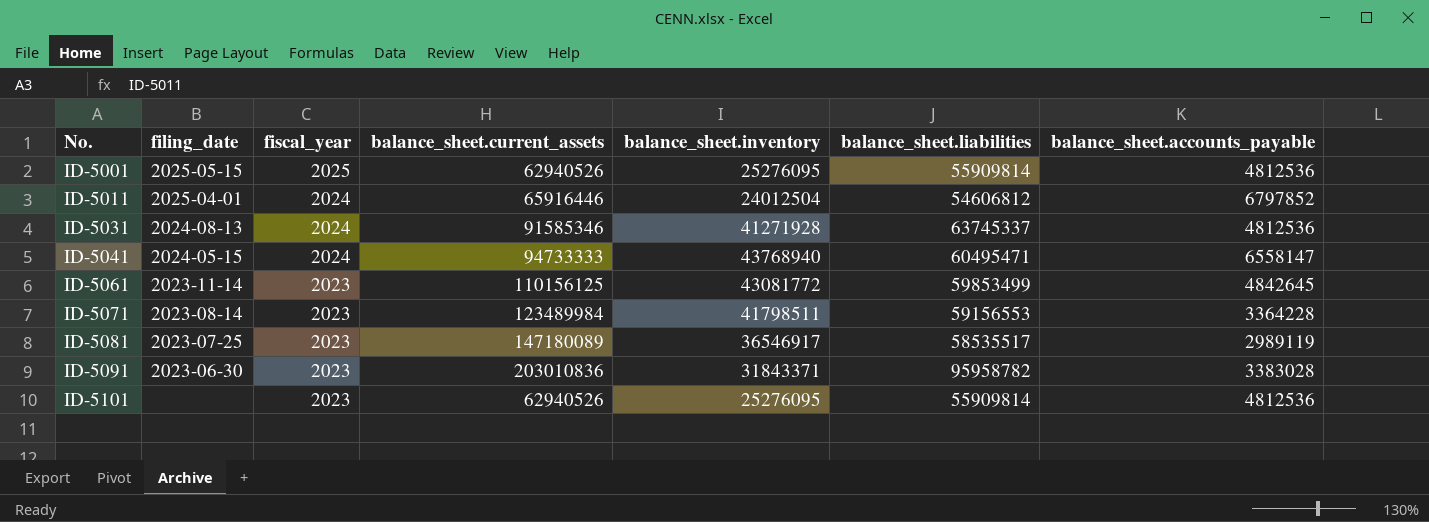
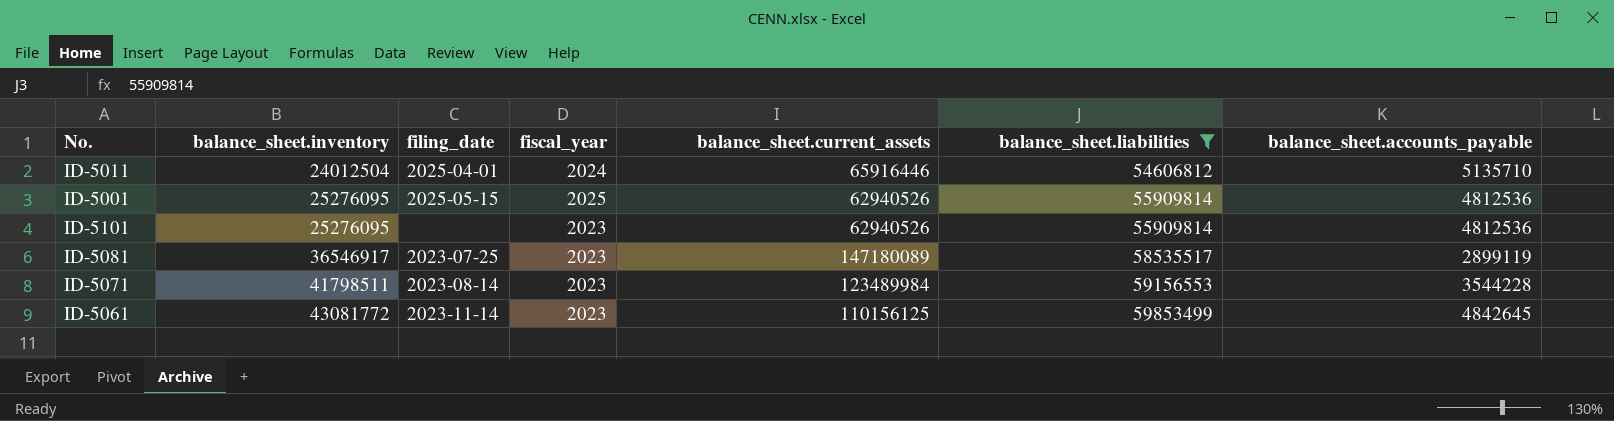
filter: none -> balance_sheet.liabilities <= 59853499
row order: No. ascending -> balance_sheet.inventory ascending
column balance_sheet.inventory | position: 5 -> 2
ID-5011 | balance_sheet.accounts_payable: 6797852 -> 5135710
ID-5081 | balance_sheet.accounts_payable: 2989119 -> 2899119
ID-5071 | balance_sheet.accounts_payable: 3364228 -> 3544228

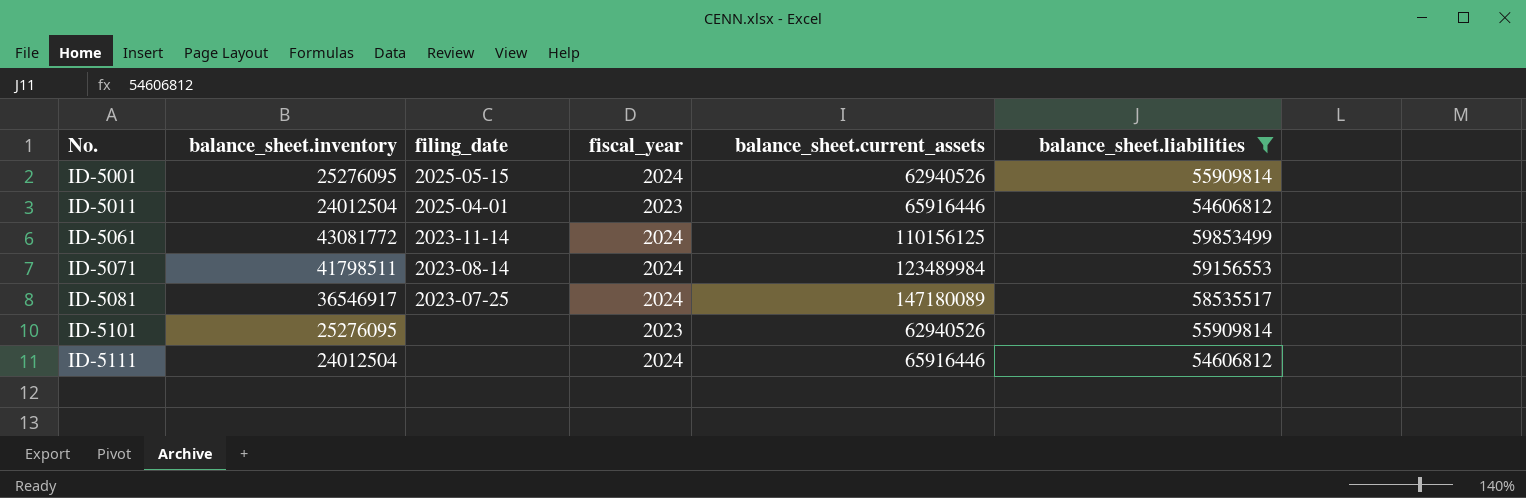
row order: balance_sheet.inventory ascending -> No. ascending
column balance_sheet.accounts_payable | position: 7 -> none
ID-5001 | fiscal_year: 2025 -> 2024
ID-5011 | fiscal_year: 2024 -> 2023
ID-5061 | fiscal_year: 2023 -> 2024
ID-5071 | fiscal_year: 2023 -> 2024
ID-5081 | fiscal_year: 2023 -> 2024
row ID-5111: none -> 24012504 | none | 2024 | 65916446 | 54606812

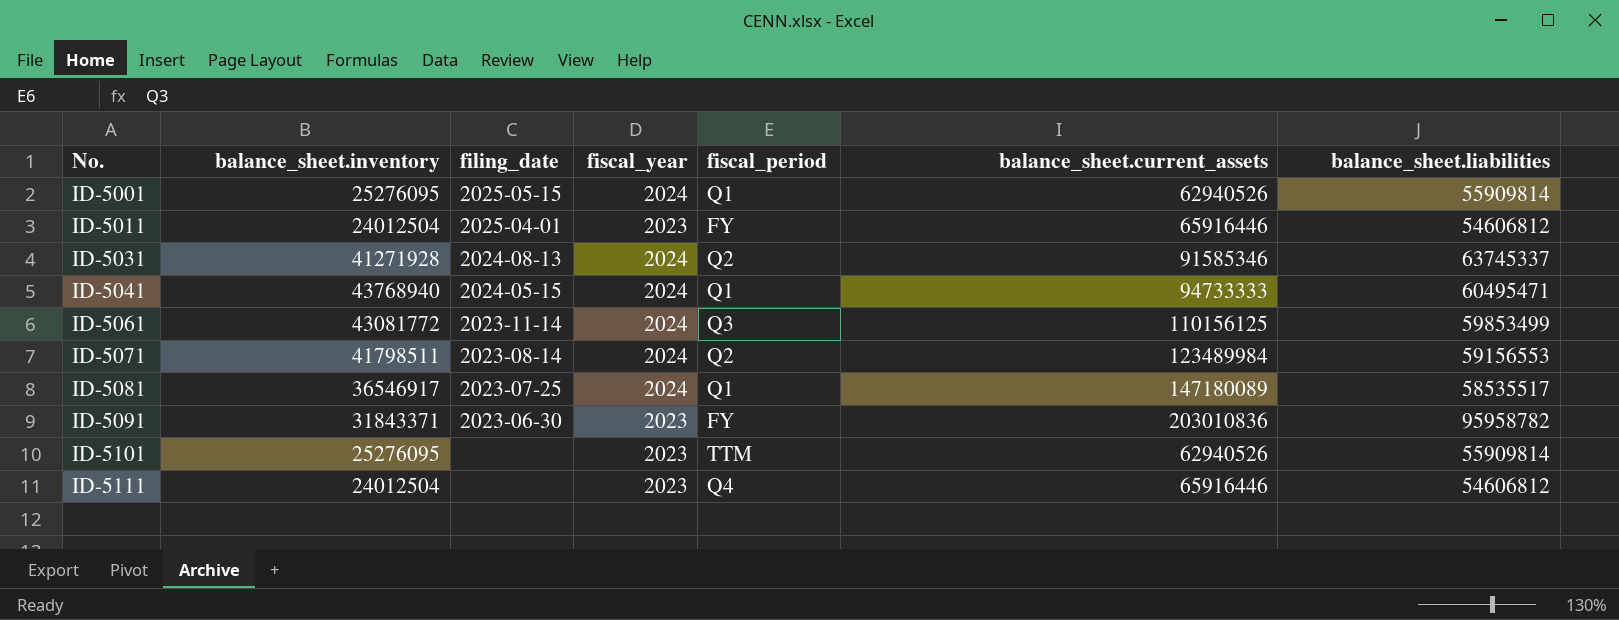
filter: balance_sheet.liabilities <= 59853499 -> none
column fiscal_period | position: none -> 5
ID-5111 | fiscal_year: 2024 -> 2023

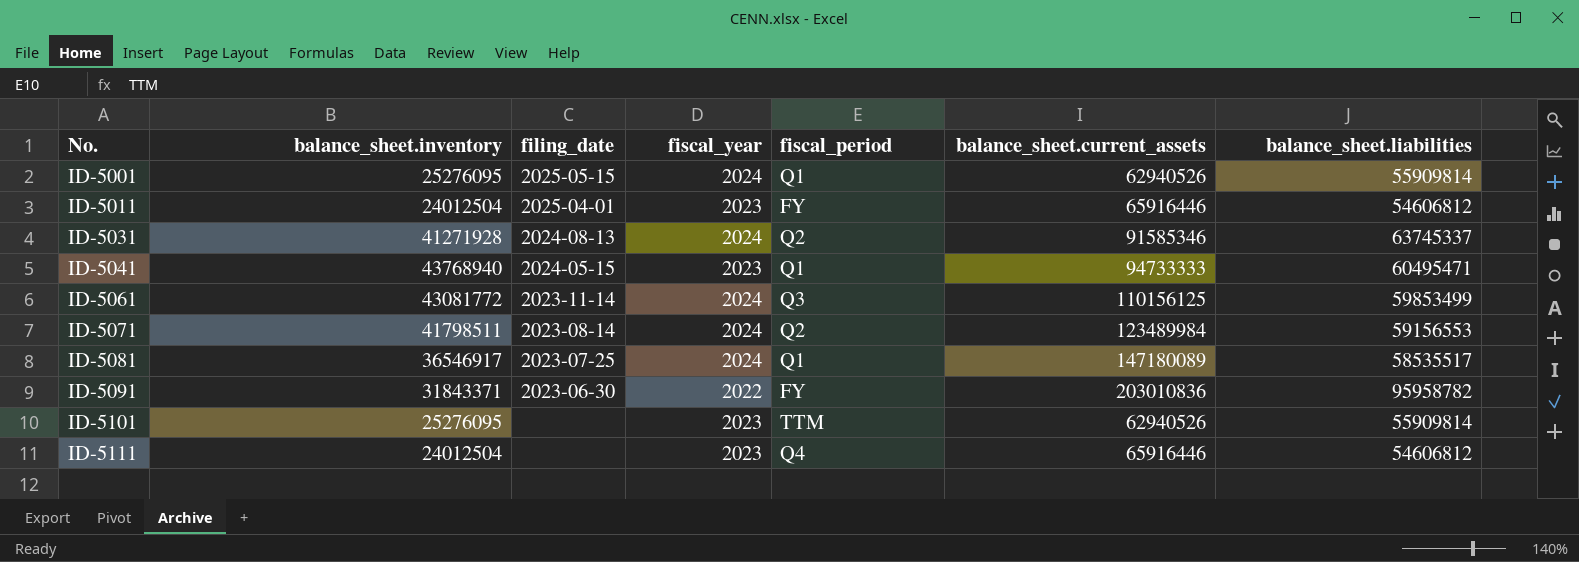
ID-5041 | fiscal_year: 2024 -> 2023
ID-5091 | fiscal_year: 2023 -> 2022

